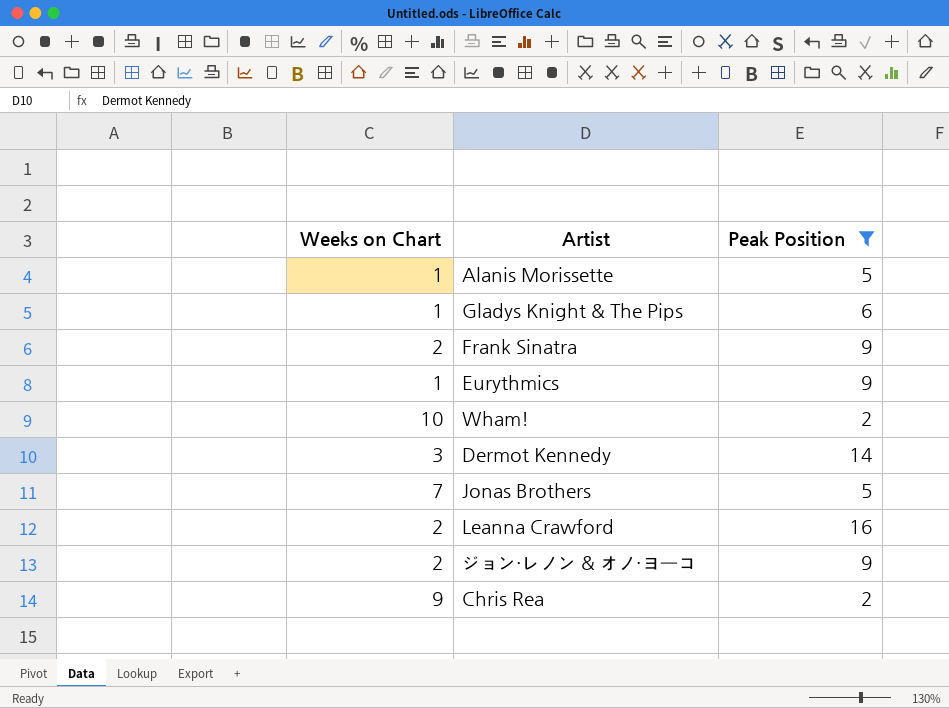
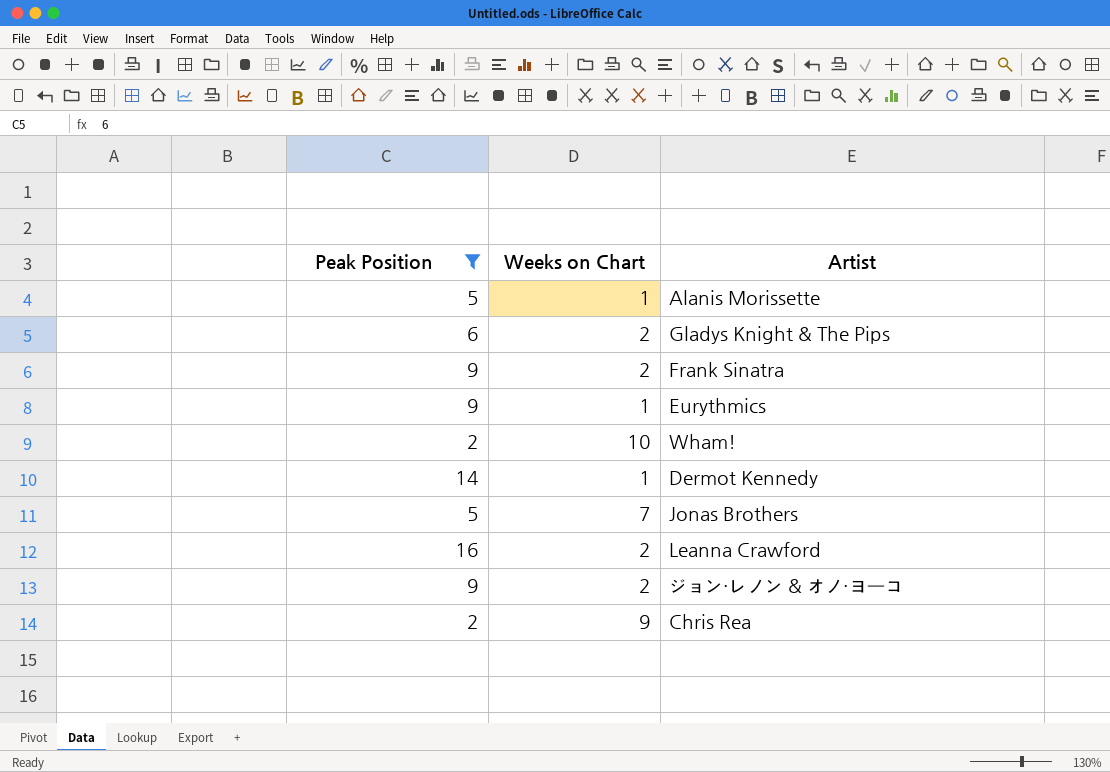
column Peak Position | position: 3 -> 1
Gladys Knight & The Pips | Weeks on Chart: 1 -> 2
Dermot Kennedy | Weeks on Chart: 3 -> 1

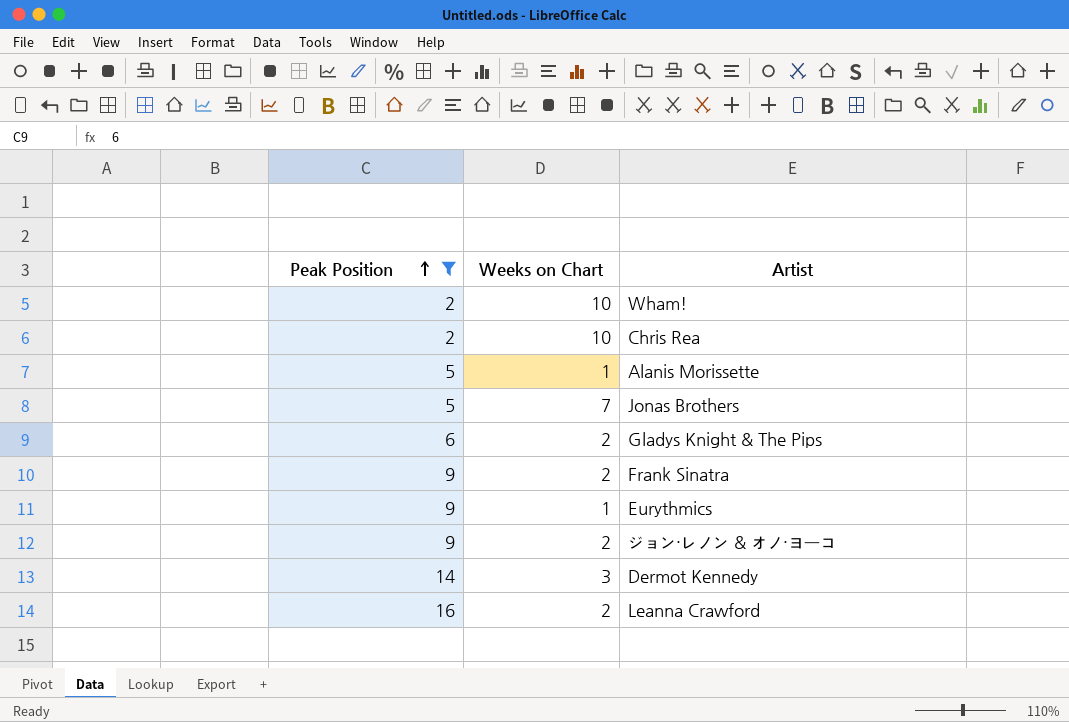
row order: none -> Peak Position ascending
Chris Rea | Weeks on Chart: 9 -> 10
Dermot Kennedy | Weeks on Chart: 1 -> 3

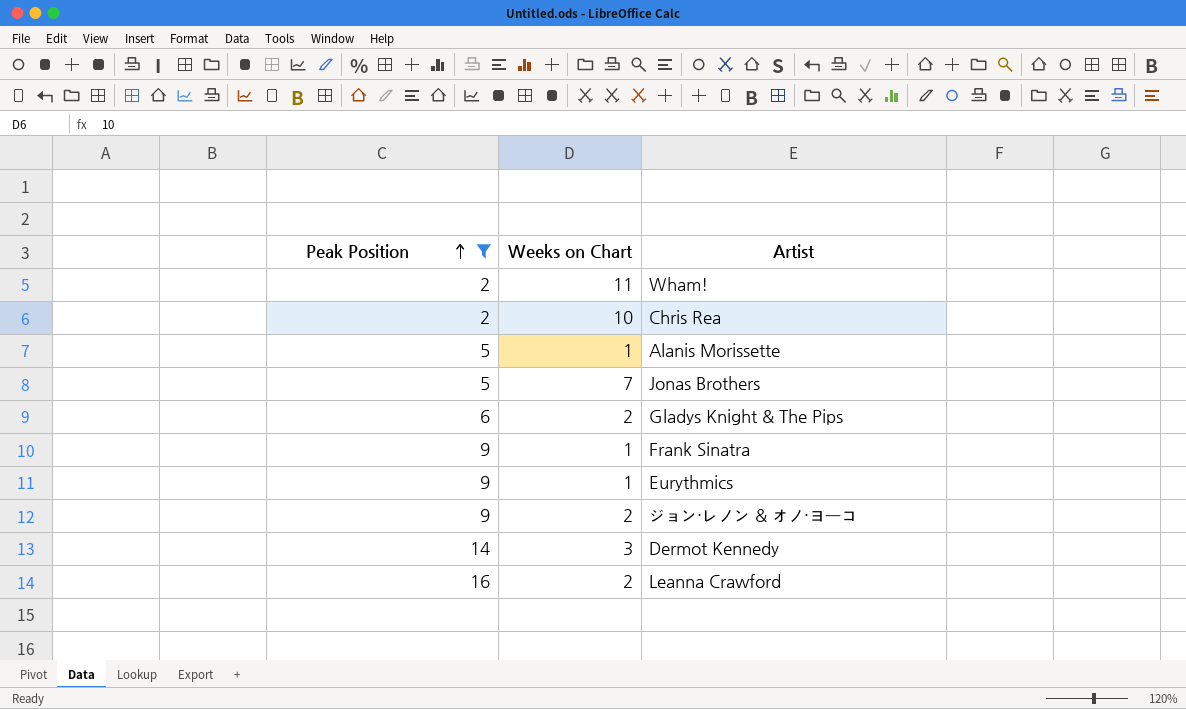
Wham! | Weeks on Chart: 10 -> 11
Frank Sinatra | Weeks on Chart: 2 -> 1

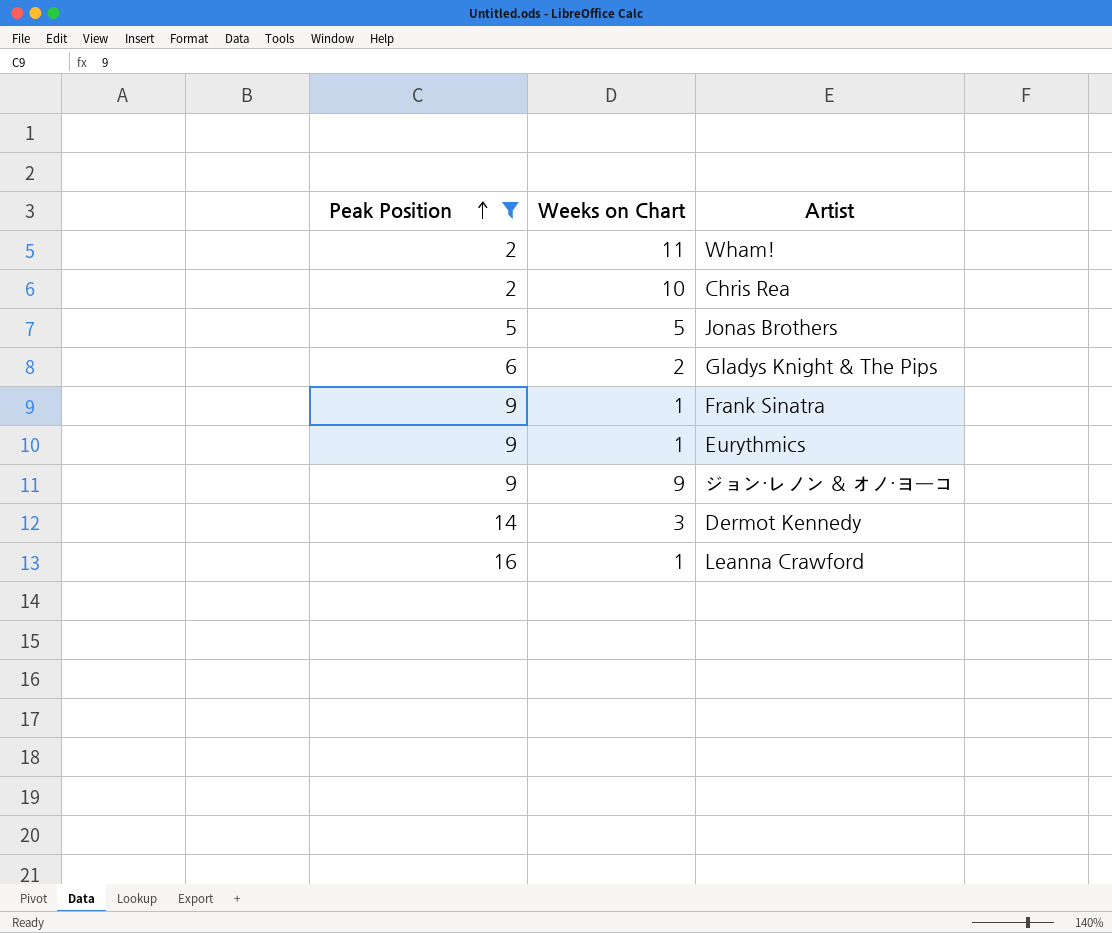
row Alanis Morissette: 5 | 1 -> none
Jonas Brothers | Weeks on Chart: 7 -> 5
ジョン・レノン & オノ・ヨーコ | Weeks on Chart: 2 -> 9
Leanna Crawford | Weeks on Chart: 2 -> 1

